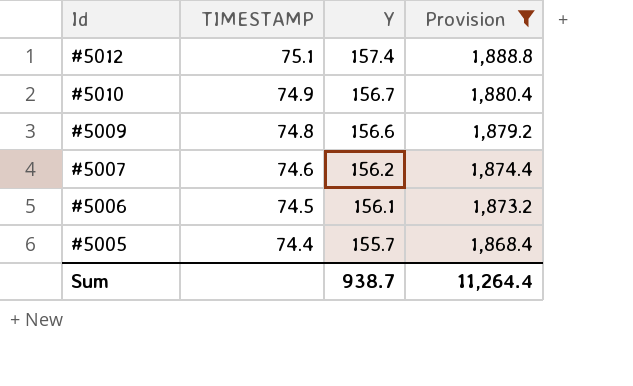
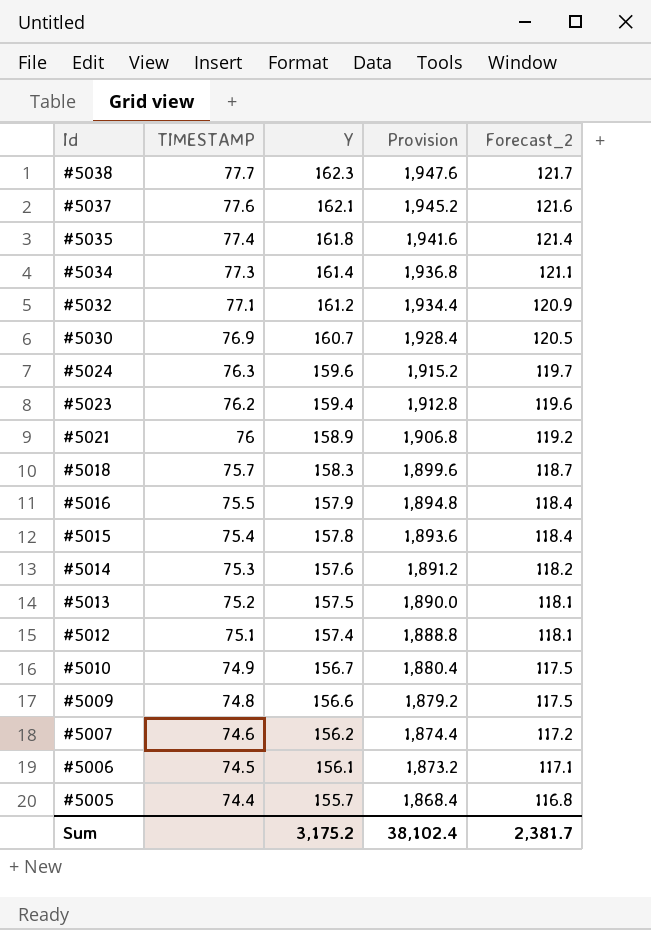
filter: Provision <= 1,888.8 -> none
column Forecast_2 | formula: none -> [Y] * 0.75
Sum | Y: 938.7 -> 3,175.2
Sum | Provision: 11,264.4 -> 38,102.4

